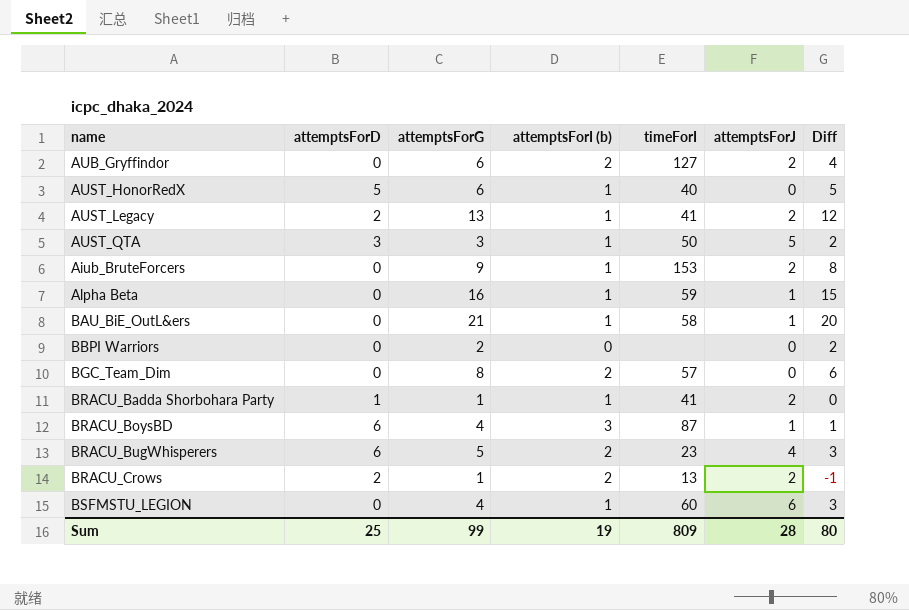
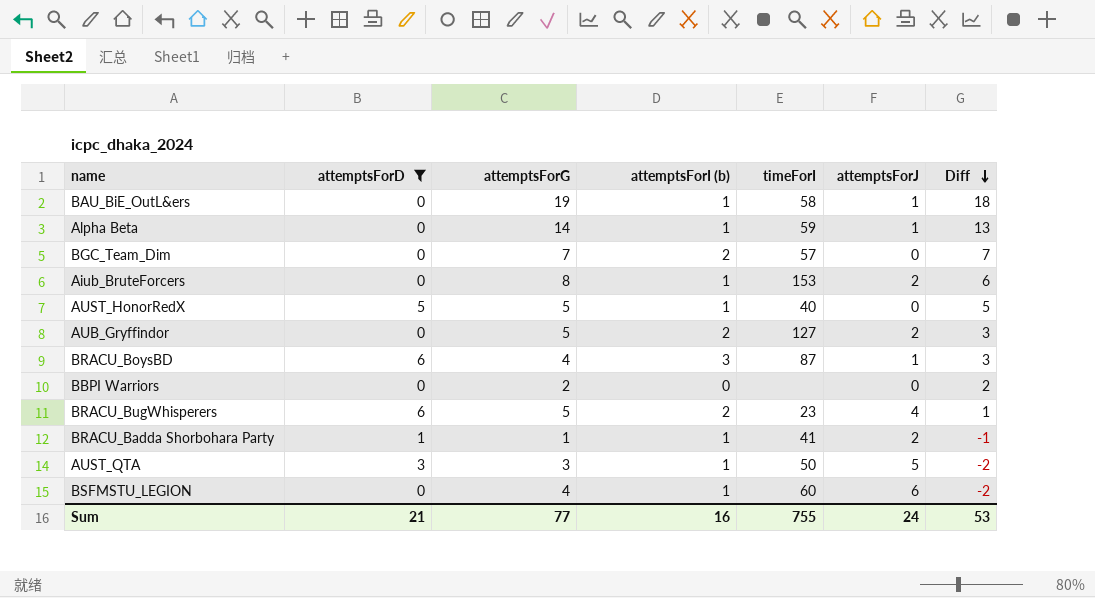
filter: none -> attemptsForD != 2
row order: none -> Diff descending
column Diff | formula: [attemptsForG] - [attemptsForI (b)] -> [attemptsForG] - [attemptsForJ]
BAU_BiE_OutL&ers | attemptsForG: 21 -> 19
Alpha Beta | attemptsForG: 16 -> 14
BGC_Team_Dim | attemptsForG: 8 -> 7
Aiub_BruteForcers | attemptsForG: 9 -> 8
AUST_HonorRedX | attemptsForG: 6 -> 5
AUB_Gryffindor | attemptsForG: 6 -> 5
Sum | attemptsForD: 25 -> 21
Sum | attemptsForG: 99 -> 77
Sum | attemptsForI (b): 19 -> 16
Sum | timeForI: 809 -> 755
Sum | attemptsForJ: 28 -> 24
Sum | Diff: 80 -> 53

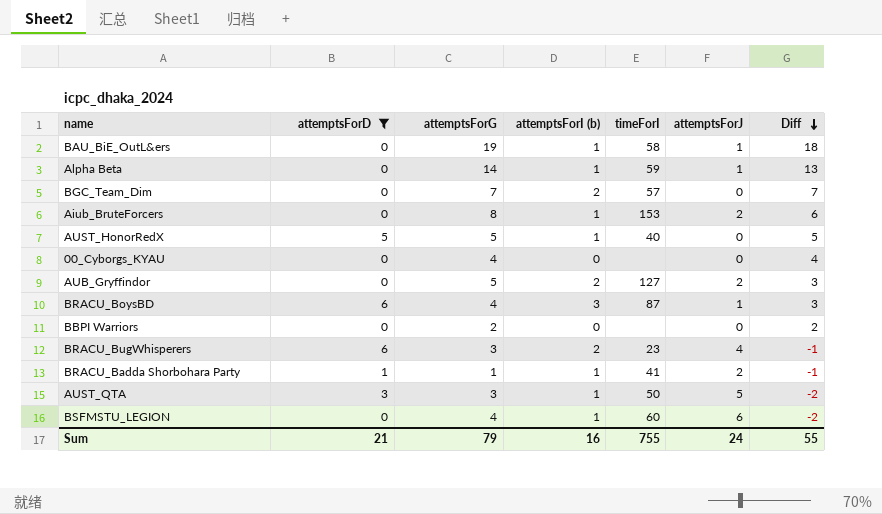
row 00_Cyborgs_KYAU: none -> 0 | 4 | 0 | none | 0 | 4
BRACU_BugWhisperers | attemptsForG: 5 -> 3
BRACU_BugWhisperers | Diff: 1 -> -1
Sum | attemptsForG: 77 -> 79
Sum | Diff: 53 -> 55

